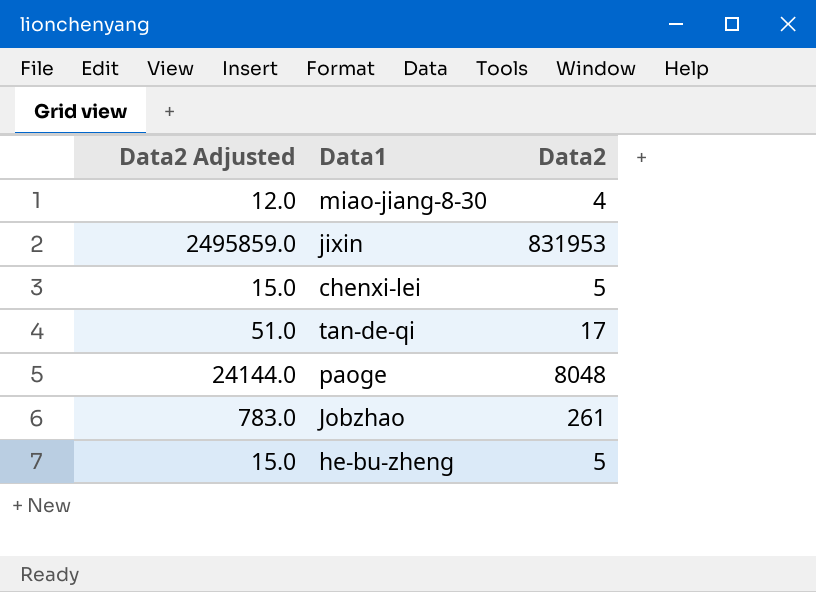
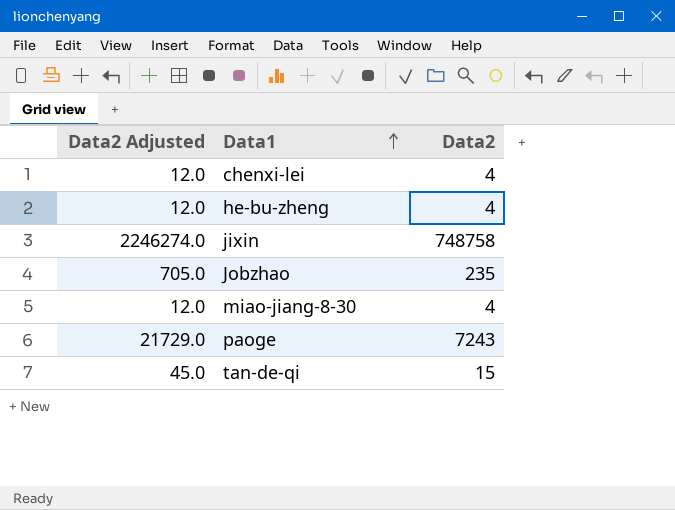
row order: none -> Data1 ascending
chenxi-lei | Data2 Adjusted: 15.0 -> 12.0
chenxi-lei | Data2: 5 -> 4
he-bu-zheng | Data2 Adjusted: 15.0 -> 12.0
he-bu-zheng | Data2: 5 -> 4
jixin | Data2 Adjusted: 2495859.0 -> 2246274.0
jixin | Data2: 831953 -> 748758
Jobzhao | Data2 Adjusted: 783.0 -> 705.0
Jobzhao | Data2: 261 -> 235
paoge | Data2 Adjusted: 24144.0 -> 21729.0
paoge | Data2: 8048 -> 7243
tan-de-qi | Data2 Adjusted: 51.0 -> 45.0
tan-de-qi | Data2: 17 -> 15

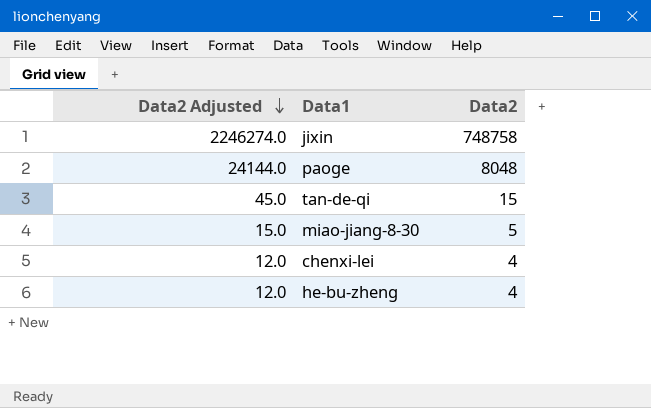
row order: Data1 ascending -> Data2 Adjusted descending
row Jobzhao: 705.0 | 235 -> none
paoge | Data2 Adjusted: 21729.0 -> 24144.0
paoge | Data2: 7243 -> 8048
miao-jiang-8-30 | Data2 Adjusted: 12.0 -> 15.0
miao-jiang-8-30 | Data2: 4 -> 5

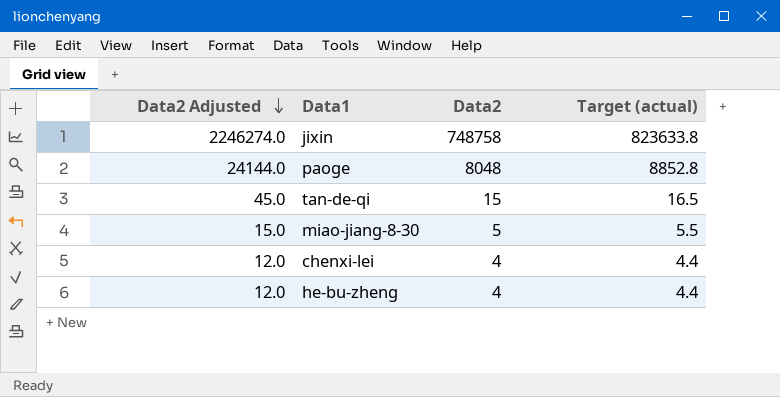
column Target (actual) | formula: none -> [Data2] * 1.1

